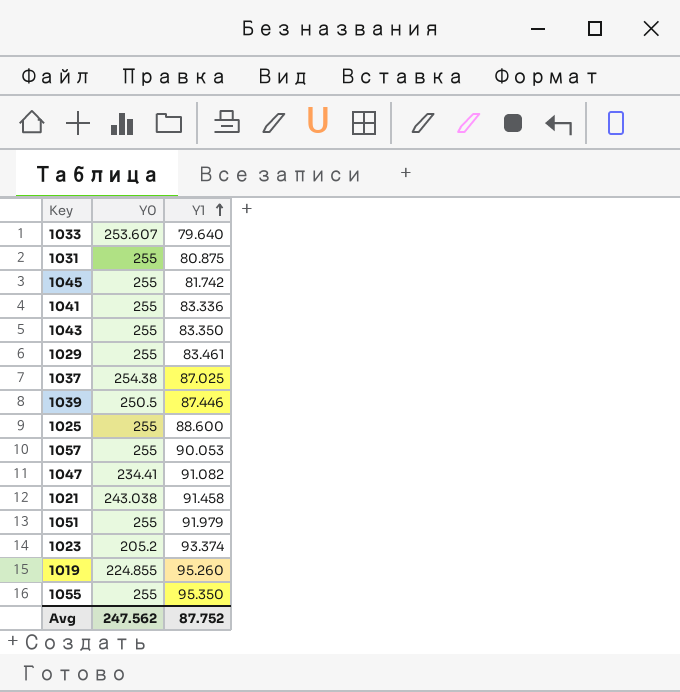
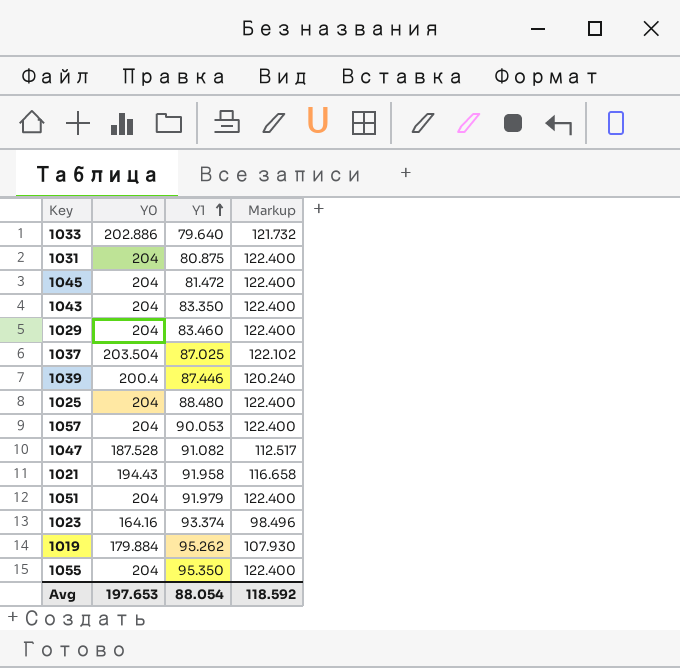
column Markup | formula: none -> [Y0] * 0.6
row 1041: 255 | 83.336 -> none
1033 | Y0: 253.607 -> 202.886
1031 | Y0: 255 -> 204
1045 | Y0: 255 -> 204
1045 | Y1: 81.742 -> 81.472
1043 | Y0: 255 -> 204
1029 | Y0: 255 -> 204
1029 | Y1: 83.461 -> 83.460
1037 | Y0: 254.38 -> 203.504
1039 | Y0: 250.5 -> 200.4
1025 | Y0: 255 -> 204
1025 | Y1: 88.600 -> 88.480
1057 | Y0: 255 -> 204
1047 | Y0: 234.41 -> 187.528
1021 | Y0: 243.038 -> 194.43
1021 | Y1: 91.458 -> 91.958
1051 | Y0: 255 -> 204
1023 | Y0: 205.2 -> 164.16
1019 | Y0: 224.855 -> 179.884
1019 | Y1: 95.260 -> 95.262
1055 | Y0: 255 -> 204
Avg | Y0: 247.562 -> 197.653
Avg | Y1: 87.752 -> 88.054

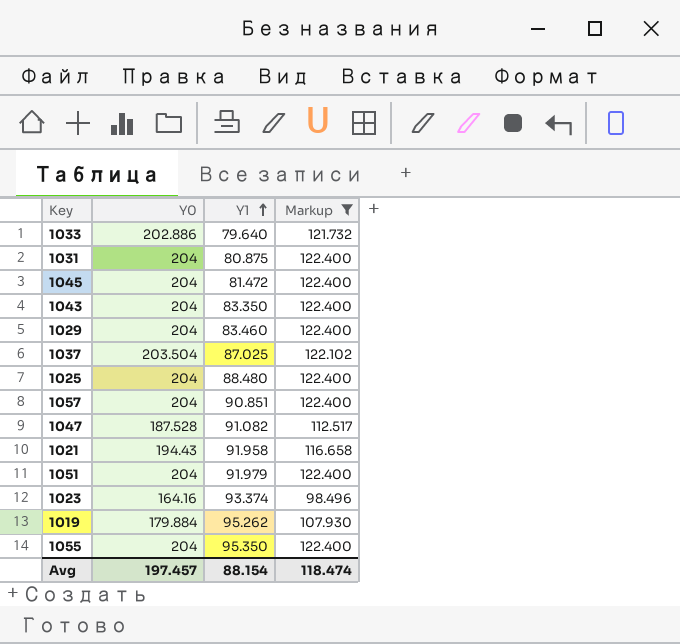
filter: none -> Markup != 120.240
1057 | Y1: 90.053 -> 90.851
Avg | Y0: 197.653 -> 197.457
Avg | Y1: 88.054 -> 88.154
Avg | Markup: 118.592 -> 118.474

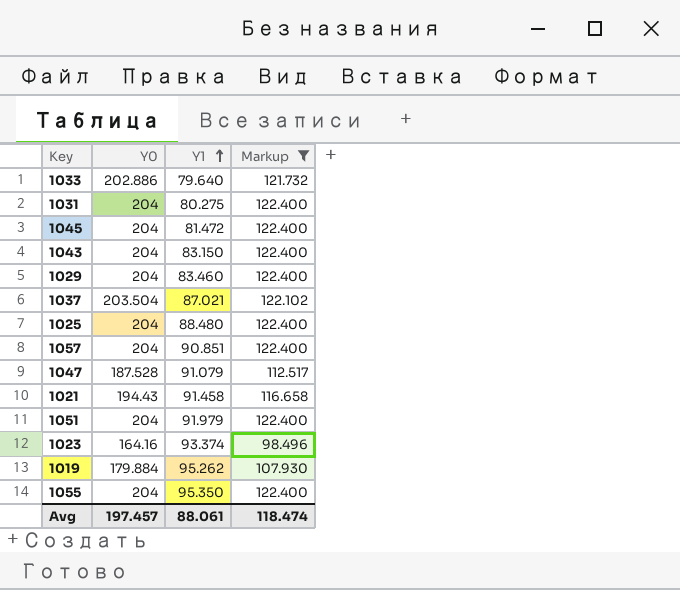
1031 | Y1: 80.875 -> 80.275
1043 | Y1: 83.350 -> 83.150
1037 | Y1: 87.025 -> 87.021
1047 | Y1: 91.082 -> 91.079
1021 | Y1: 91.958 -> 91.458
Avg | Y1: 88.154 -> 88.061

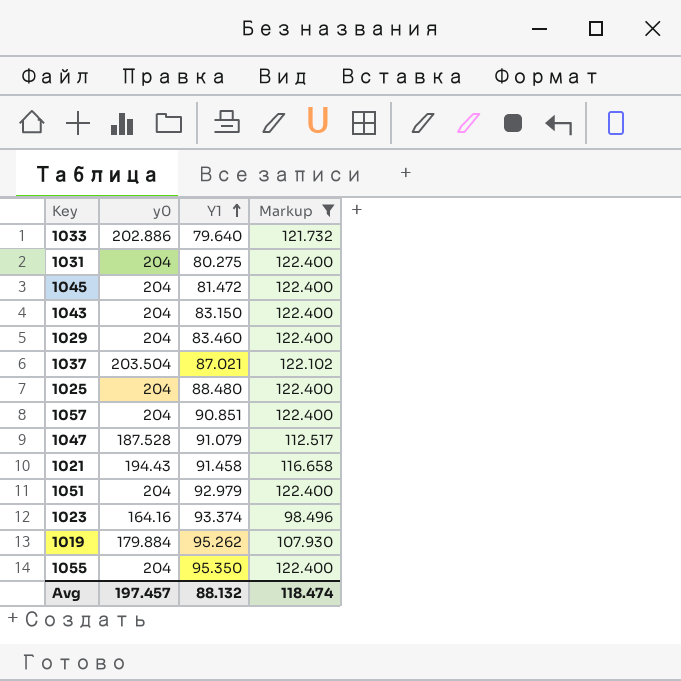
column name: Y0 -> y0
1051 | Y1: 91.979 -> 92.979
Avg | Y1: 88.061 -> 88.132

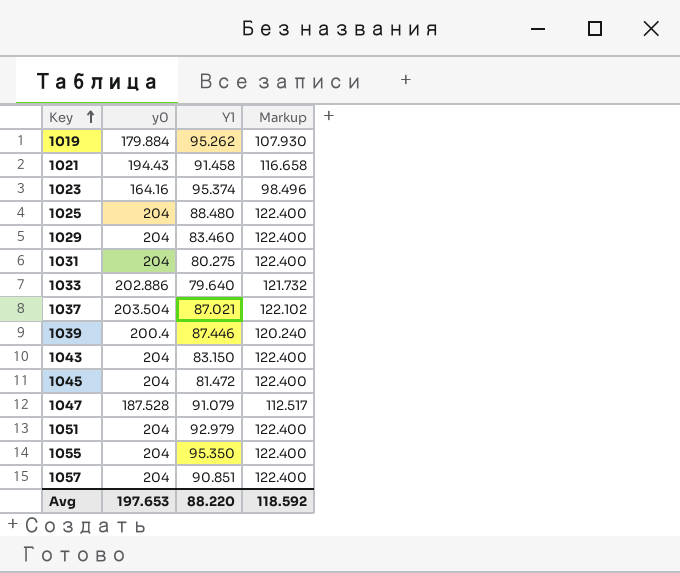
filter: Markup != 120.240 -> none
row order: Y1 ascending -> Key ascending
1023 | Y1: 93.374 -> 95.374
Avg | y0: 197.457 -> 197.653
Avg | Y1: 88.132 -> 88.220
Avg | Markup: 118.474 -> 118.592

